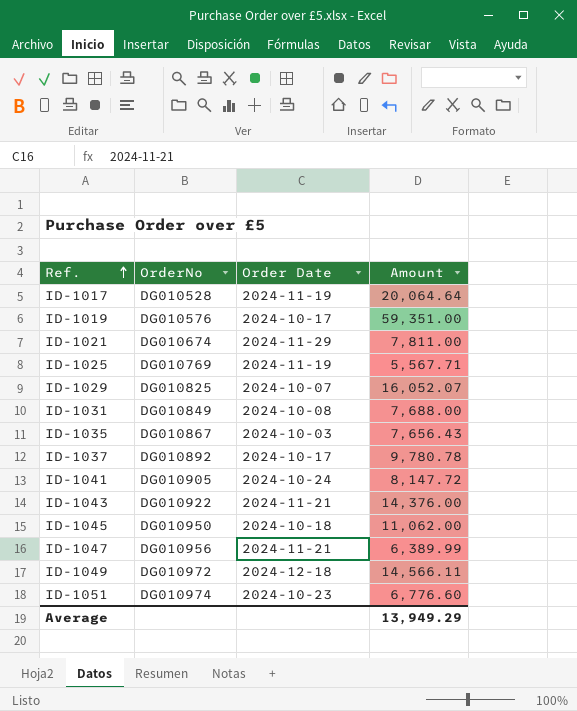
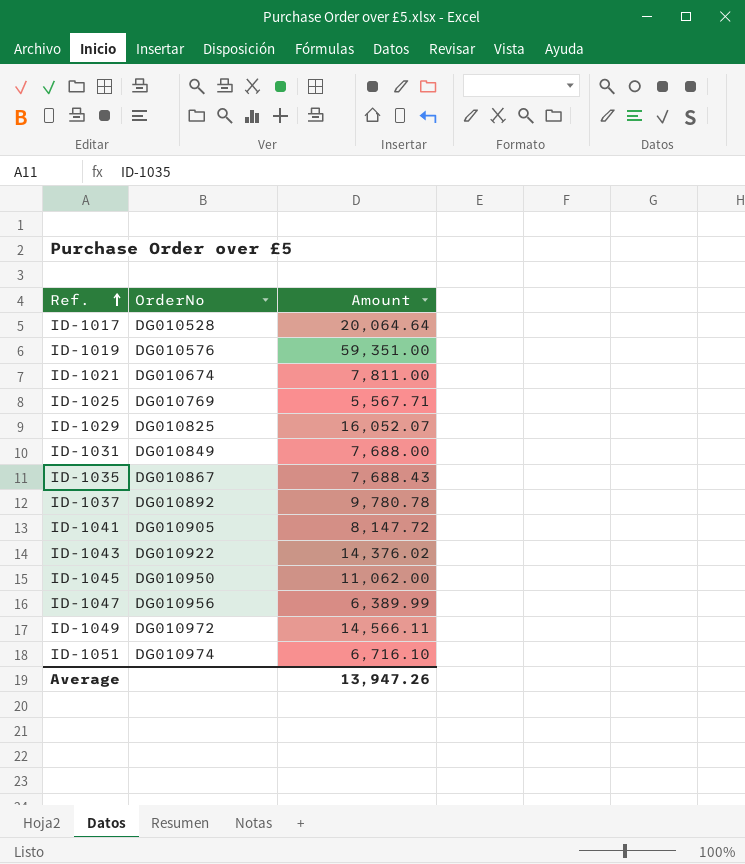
column Order Date | position: 3 -> none
ID-1035 | Amount: 7,656.43 -> 7,688.43
ID-1043 | Amount: 14,376.00 -> 14,376.02
ID-1051 | Amount: 6,776.60 -> 6,716.10
Average | Amount: 13,949.29 -> 13,947.26

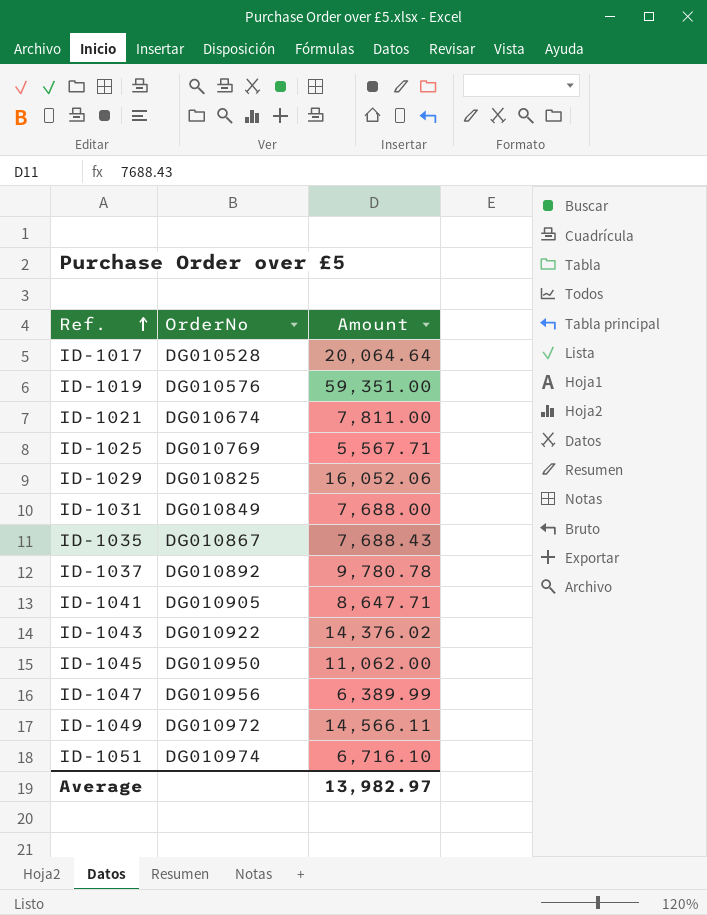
ID-1029 | Amount: 16,052.07 -> 16,052.06
ID-1041 | Amount: 8,147.72 -> 8,647.71
Average | Amount: 13,947.26 -> 13,982.97

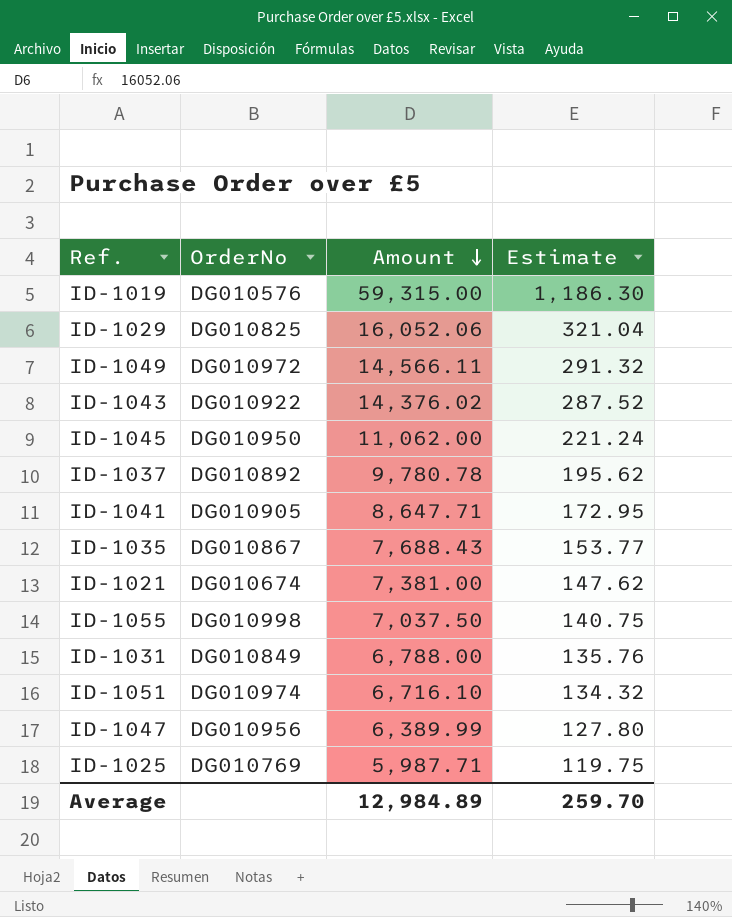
row order: Ref. ascending -> Amount descending
column Estimate | formula: none -> [Amount] * 0.02
row ID-1017: DG010528 | 20,064.64 -> none
ID-1019 | Amount: 59,351.00 -> 59,315.00
ID-1021 | Amount: 7,811.00 -> 7,381.00
row ID-1055: none -> DG010998 | 7,037.50 | 140.75
ID-1031 | Amount: 7,688.00 -> 6,788.00
ID-1025 | Amount: 5,567.71 -> 5,987.71
Average | Amount: 13,982.97 -> 12,984.89

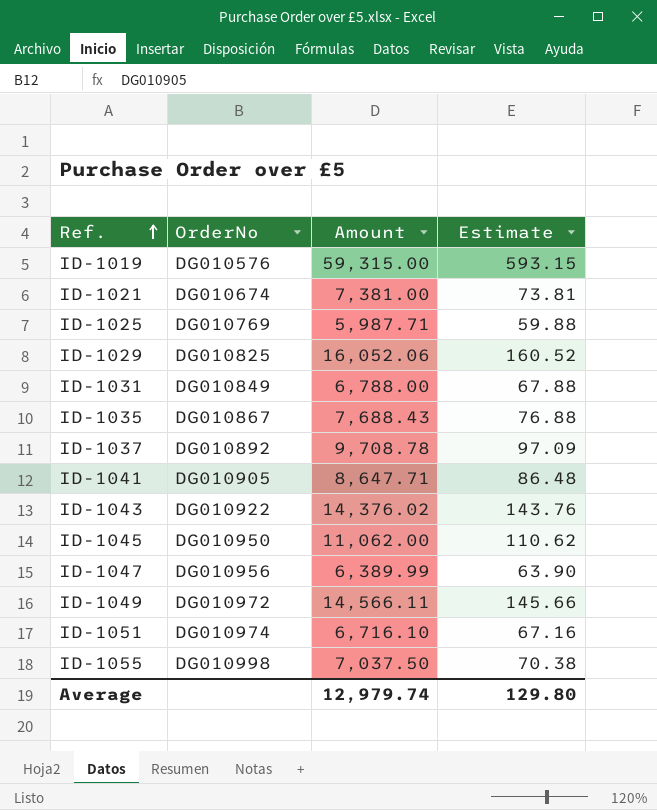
row order: Amount descending -> Ref. ascending
column Estimate | formula: [Amount] * 0.02 -> [Amount] * 0.01
ID-1037 | Amount: 9,780.78 -> 9,708.78
Average | Amount: 12,984.89 -> 12,979.74
Average | Estimate: 259.70 -> 129.80

